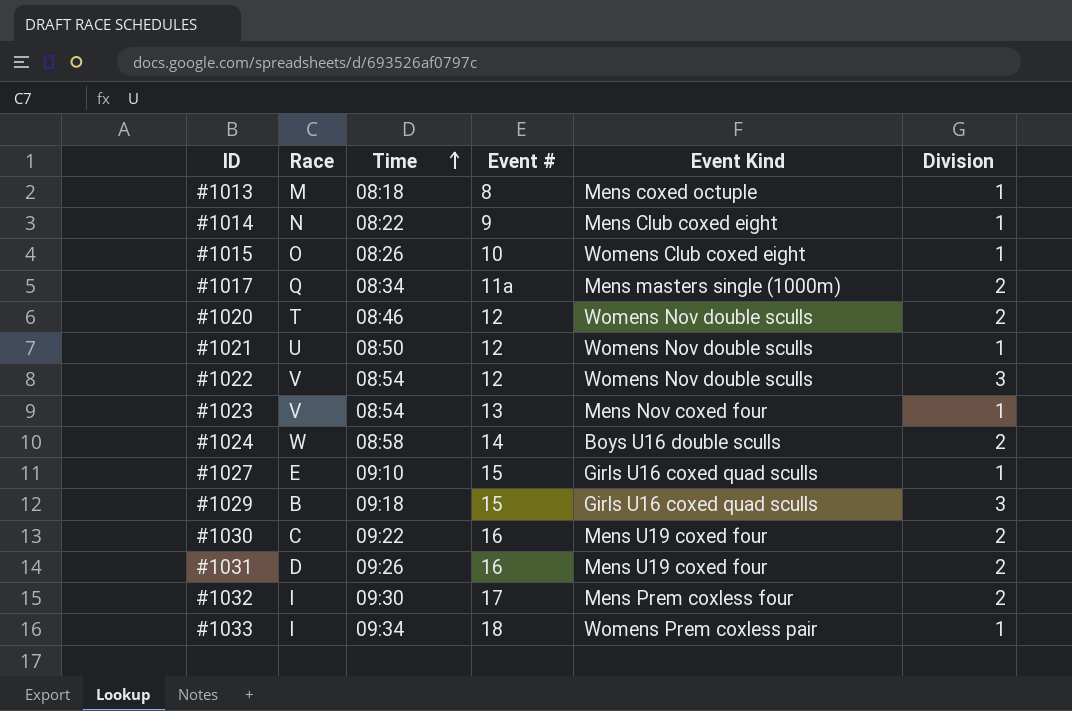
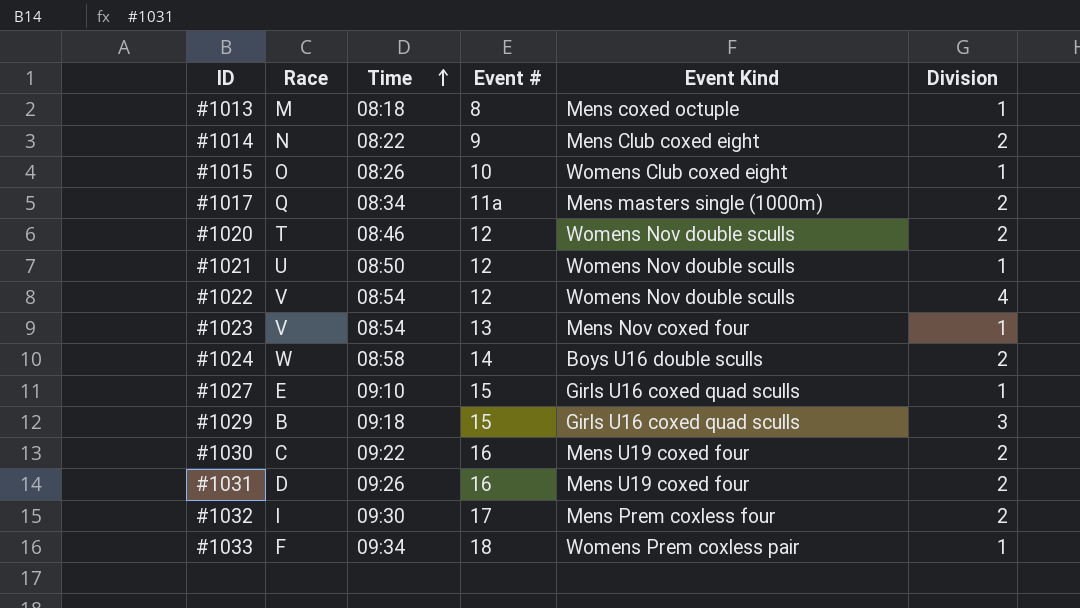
#1014 | Division: 1 -> 2
#1022 | Division: 3 -> 4
#1033 | Race: I -> F

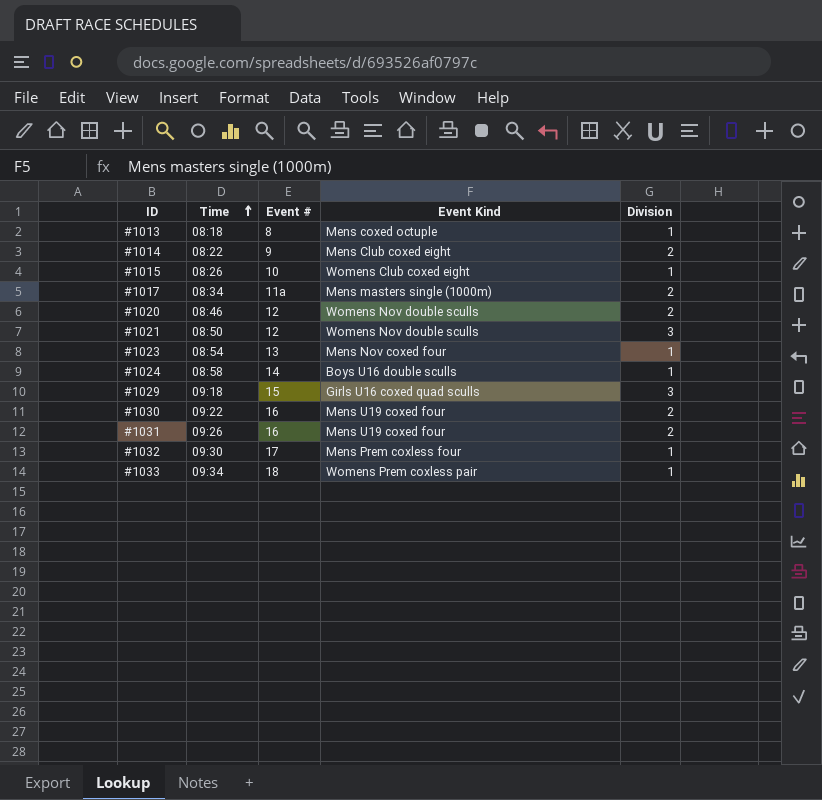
column Race | position: 2 -> none
row #1022: V | 08:54 | 12 | Womens Nov double sculls | 4 -> none
row #1027: E | 09:10 | 15 | Girls U16 coxed quad sculls | 1 -> none
#1021 | Division: 1 -> 3
#1024 | Division: 2 -> 1
#1032 | Division: 2 -> 1

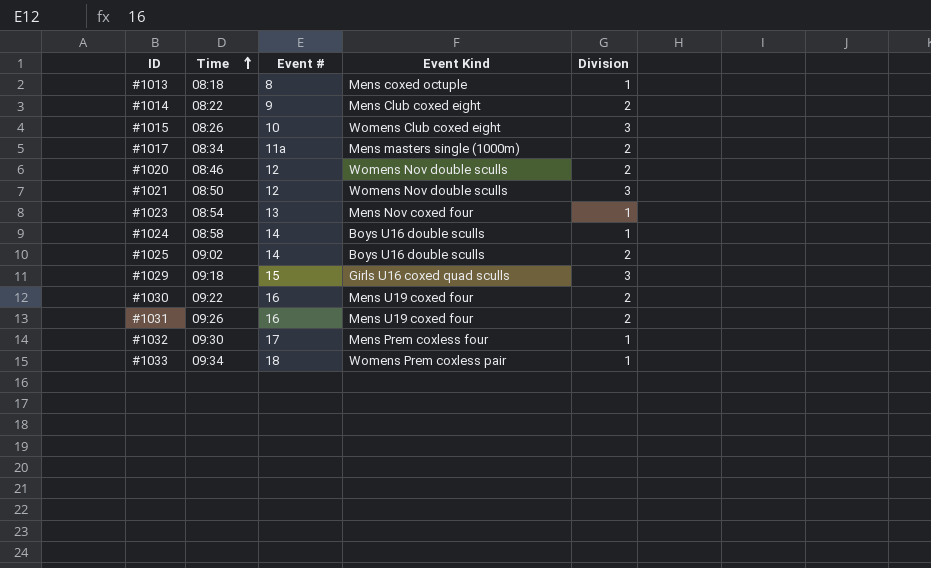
#1015 | Division: 1 -> 3
row #1025: none -> 09:02 | 14 | Boys U16 double sculls | 2

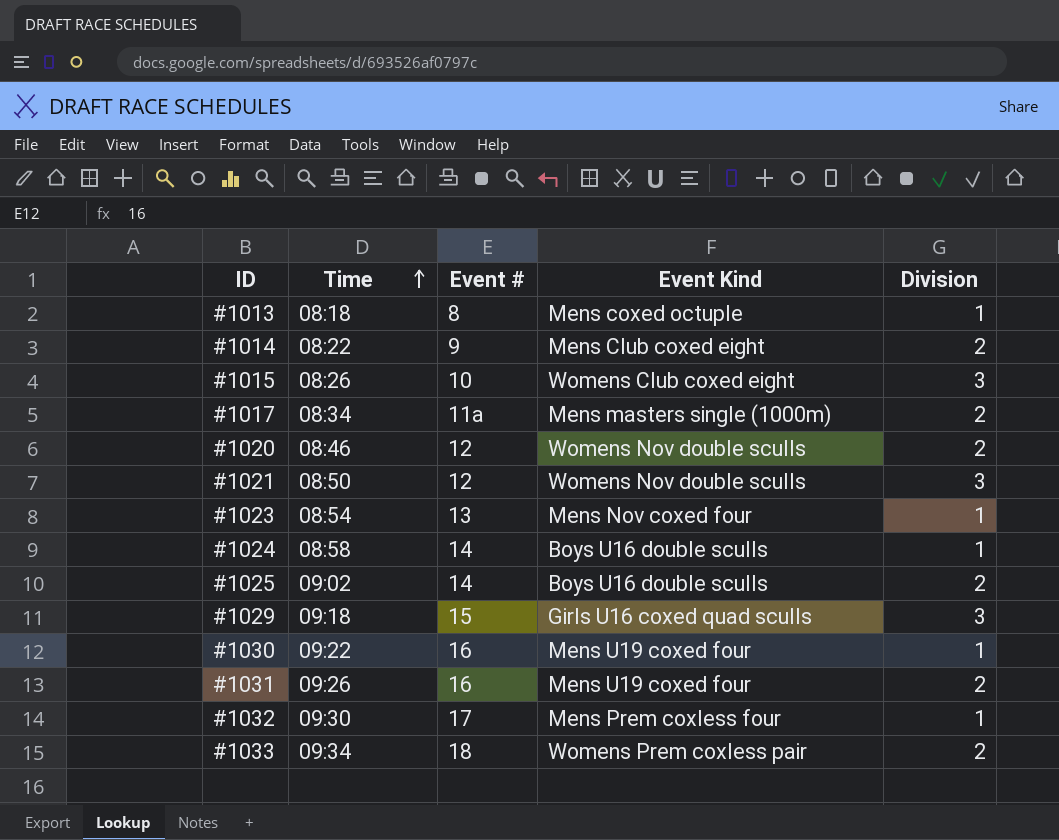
#1030 | Division: 2 -> 1
#1033 | Division: 1 -> 2

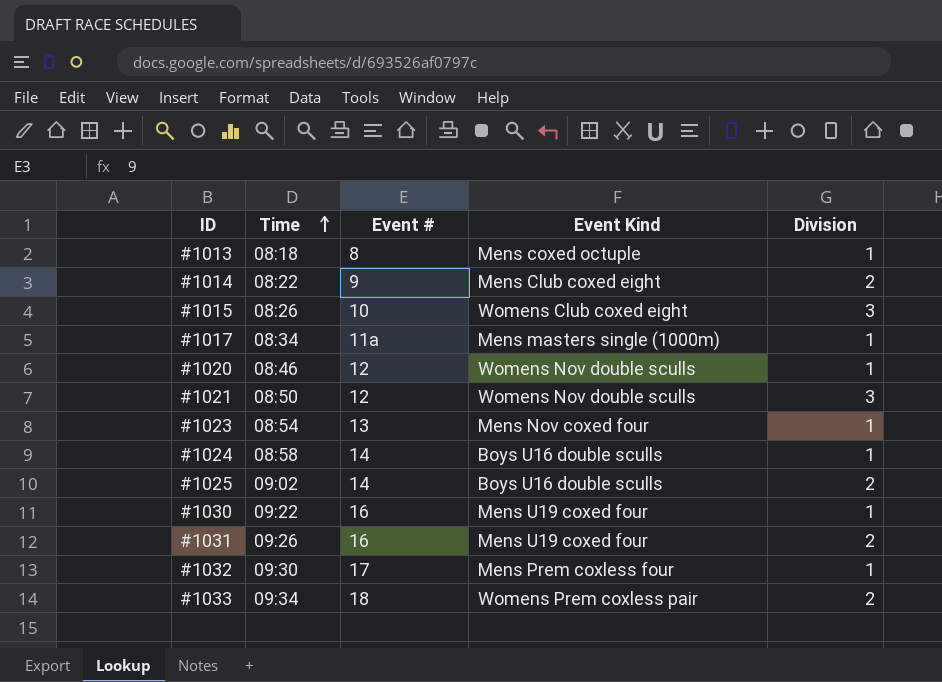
row #1029: 09:18 | 15 | Girls U16 coxed quad sculls | 3 -> none
#1017 | Division: 2 -> 1
#1020 | Division: 2 -> 1

